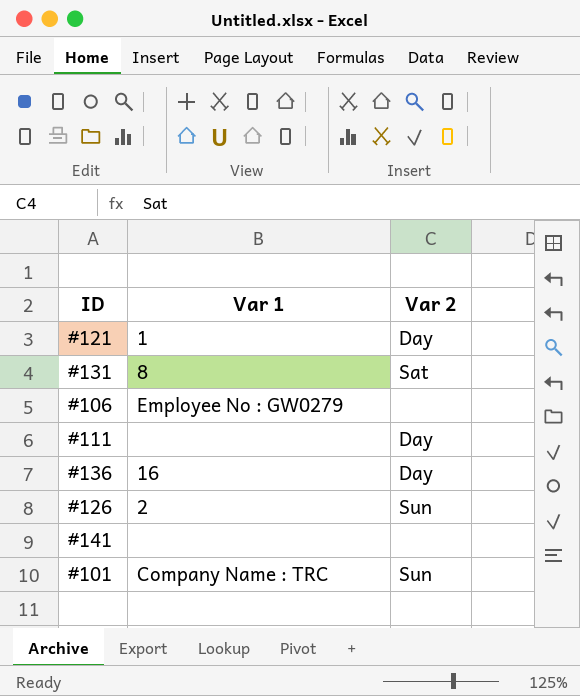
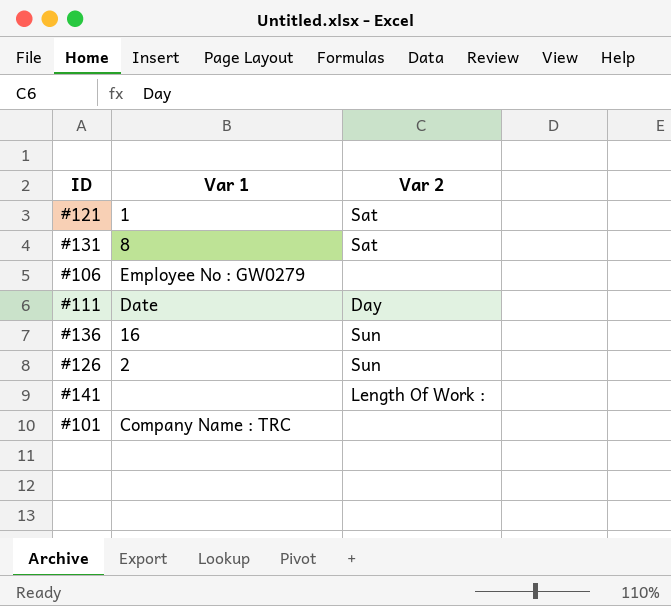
#121 | Var 2: Day -> Sat
#111 | Var 1: none -> Date
#136 | Var 2: Day -> Sun
#141 | Var 2: none -> Length Of Work :
#101 | Var 2: Sun -> none

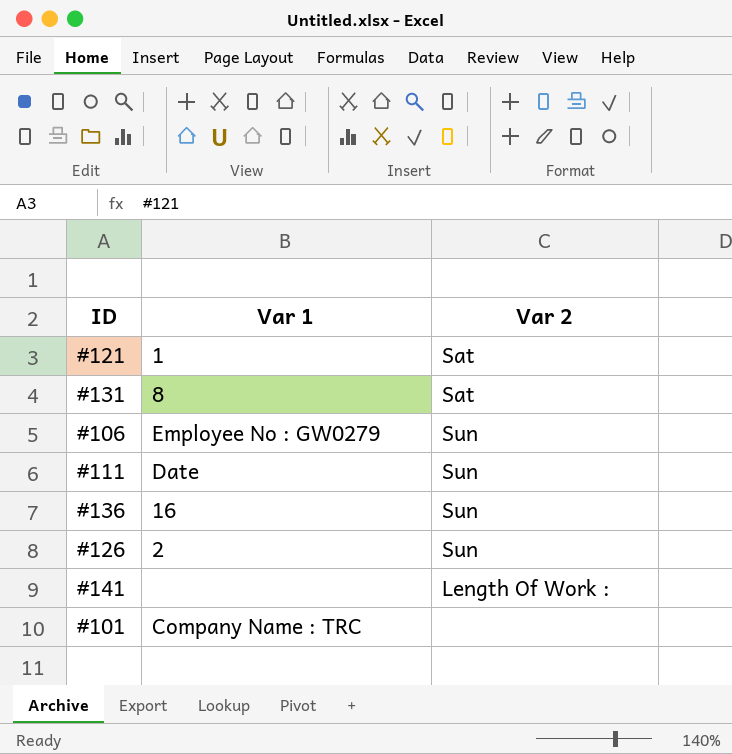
#106 | Var 2: none -> Sun
#111 | Var 2: Day -> Sun

